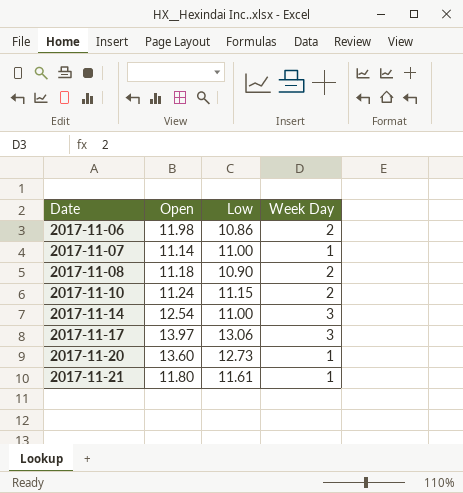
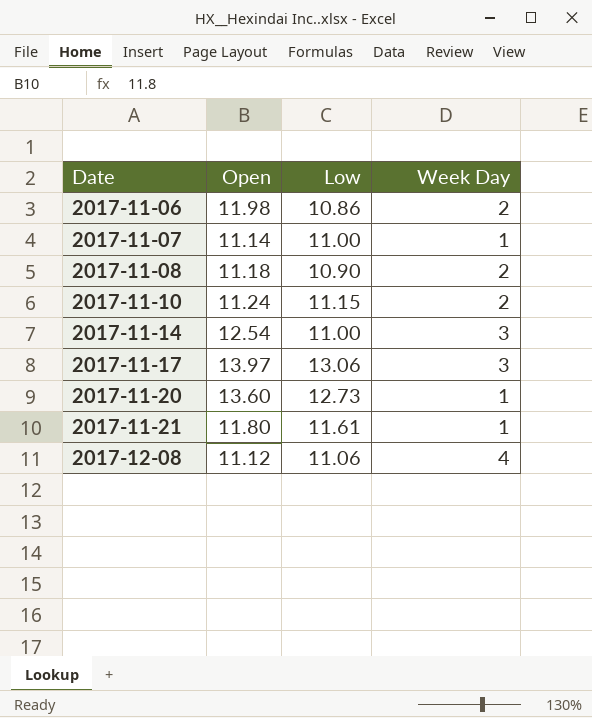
row 2017-12-08: none -> 11.12 | 11.06 | 4

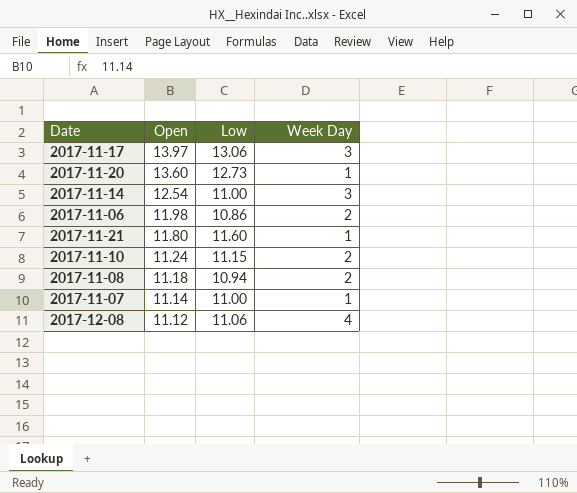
row order: Date ascending -> Open descending
2017-11-21 | Low: 11.61 -> 11.60
2017-11-08 | Low: 10.90 -> 10.94

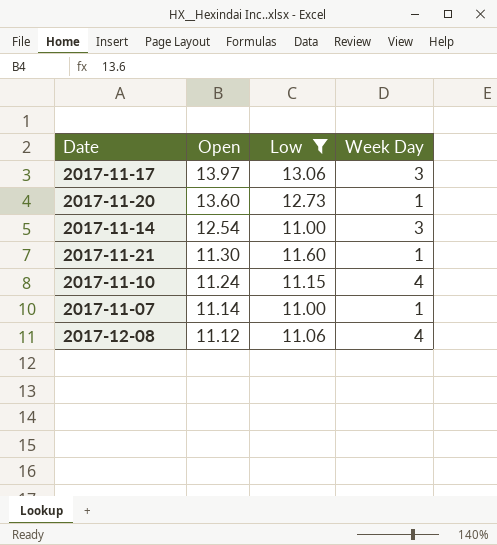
filter: none -> Low >= 11.00
2017-11-21 | Open: 11.80 -> 11.30
2017-11-10 | Week Day: 2 -> 4

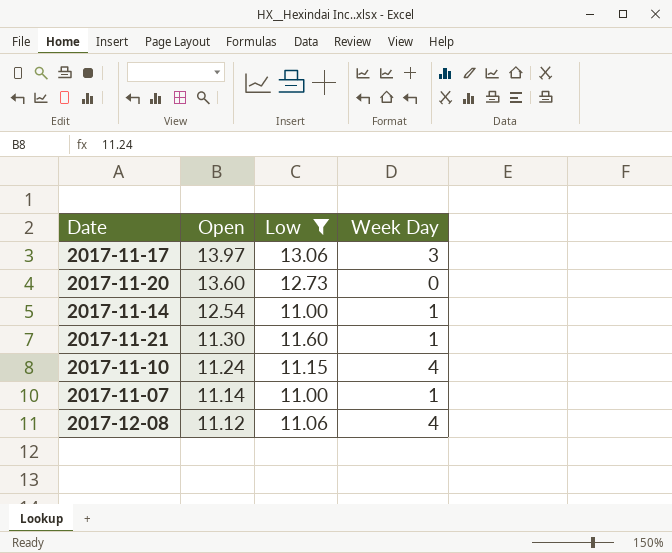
2017-11-20 | Week Day: 1 -> 0
2017-11-14 | Week Day: 3 -> 1

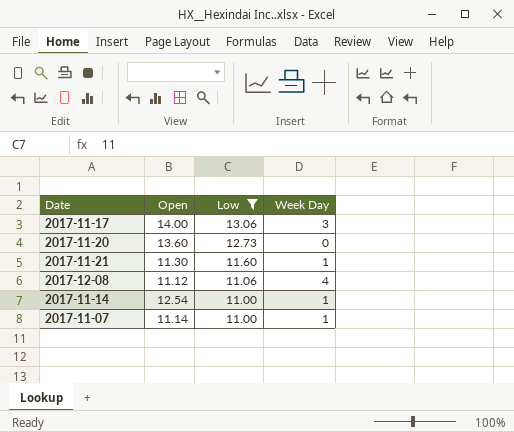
row order: Open descending -> Low descending
row 2017-11-10: 11.24 | 11.15 | 4 -> none
2017-11-17 | Open: 13.97 -> 14.00

